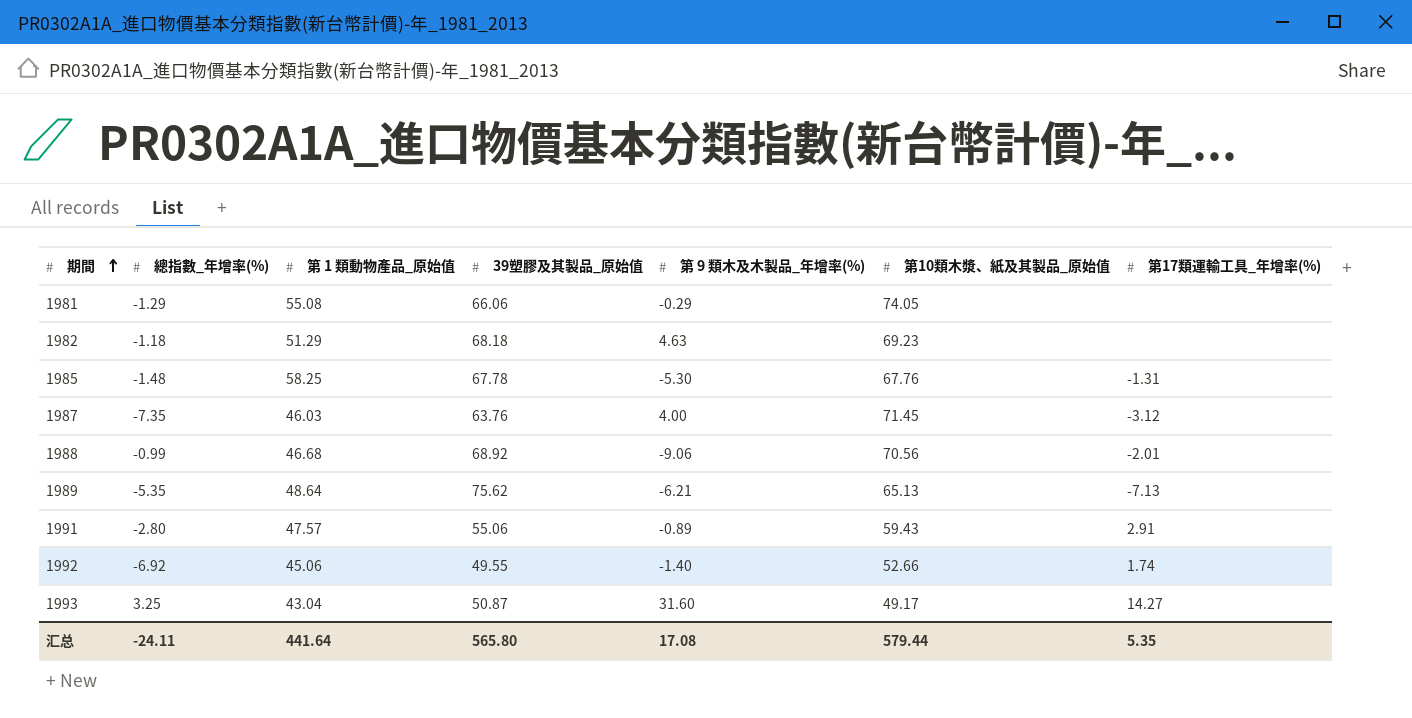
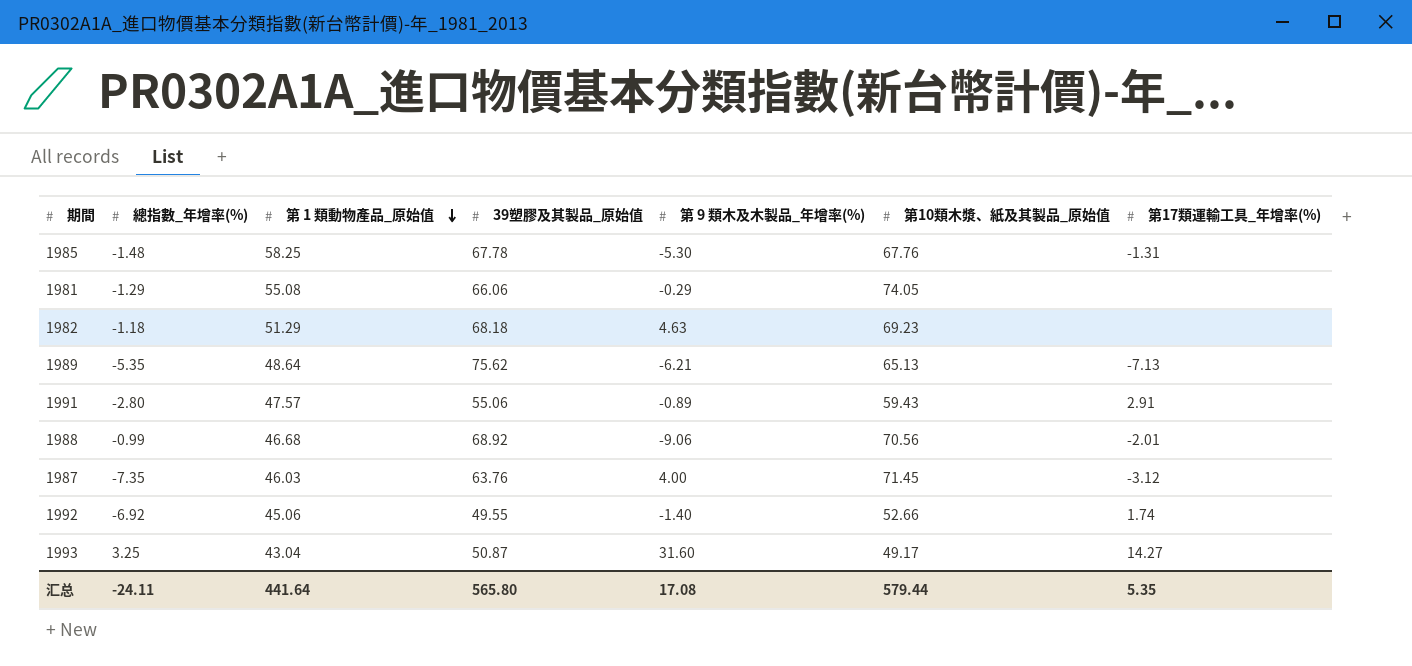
row order: 期間 ascending -> 第 1 類動物產品_原始值 descending

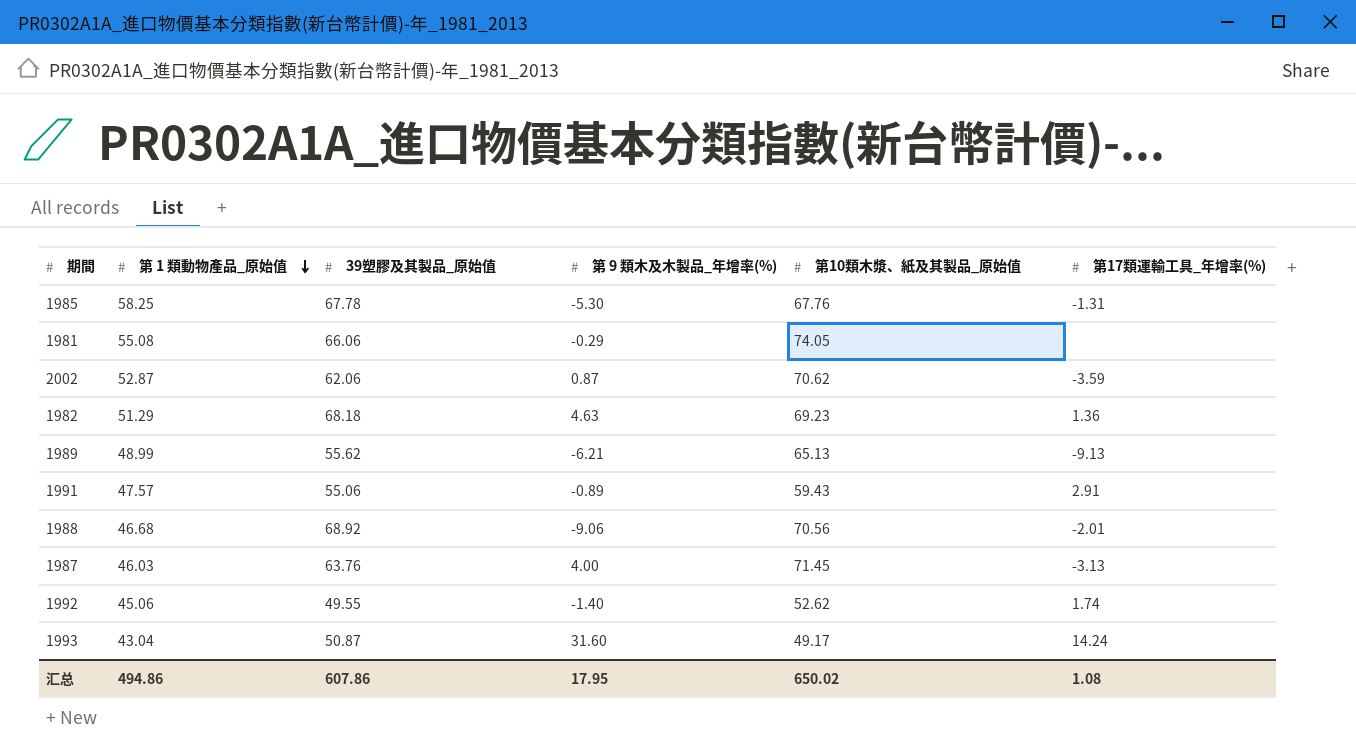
column 總指數_年增率(%) | position: 2 -> none
row 2002: none -> 52.87 | 62.06 | 0.87 | 70.62 | -3.59
1982 | 第17類運輸工具_年增率(%): none -> 1.36
1989 | 第 1 類動物產品_原始值: 48.64 -> 48.99
1989 | 39塑膠及其製品_原始值: 75.62 -> 55.62
1989 | 第17類運輸工具_年增率(%): -7.13 -> -9.13
1987 | 第17類運輸工具_年增率(%): -3.12 -> -3.13
1992 | 第10類木漿、紙及其製品_原始值: 52.66 -> 52.62
1993 | 第17類運輸工具_年增率(%): 14.27 -> 14.24
汇总 | 第 1 類動物產品_原始值: 441.64 -> 494.86
汇总 | 39塑膠及其製品_原始值: 565.80 -> 607.86
汇总 | 第 9 類木及木製品_年增率(%): 17.08 -> 17.95
汇总 | 第10類木漿、紙及其製品_原始值: 579.44 -> 650.02
汇总 | 第17類運輸工具_年增率(%): 5.35 -> 1.08

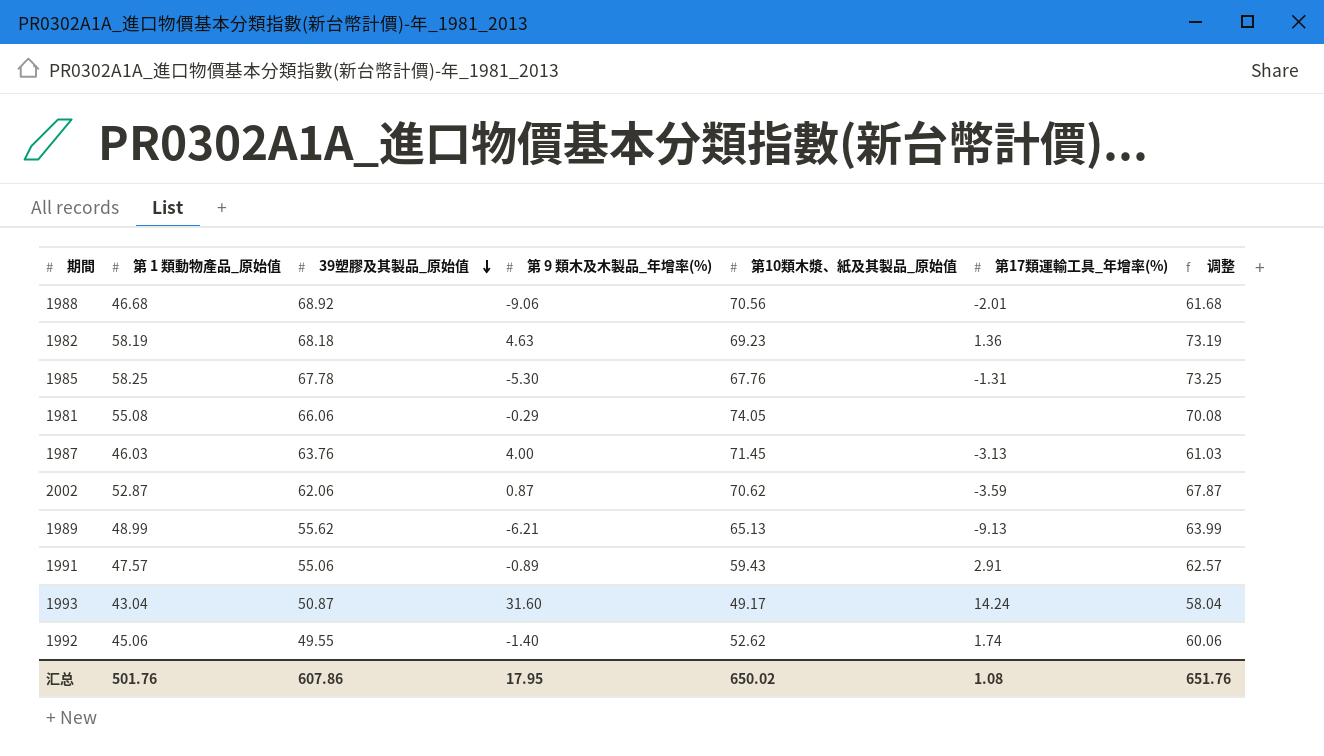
row order: 第 1 類動物產品_原始值 descending -> 39塑膠及其製品_原始值 descending
column 调整 | formula: none -> [第 1 類動物產品_原始值] + 15
1982 | 第 1 類動物產品_原始值: 51.29 -> 58.19
汇总 | 第 1 類動物產品_原始值: 494.86 -> 501.76

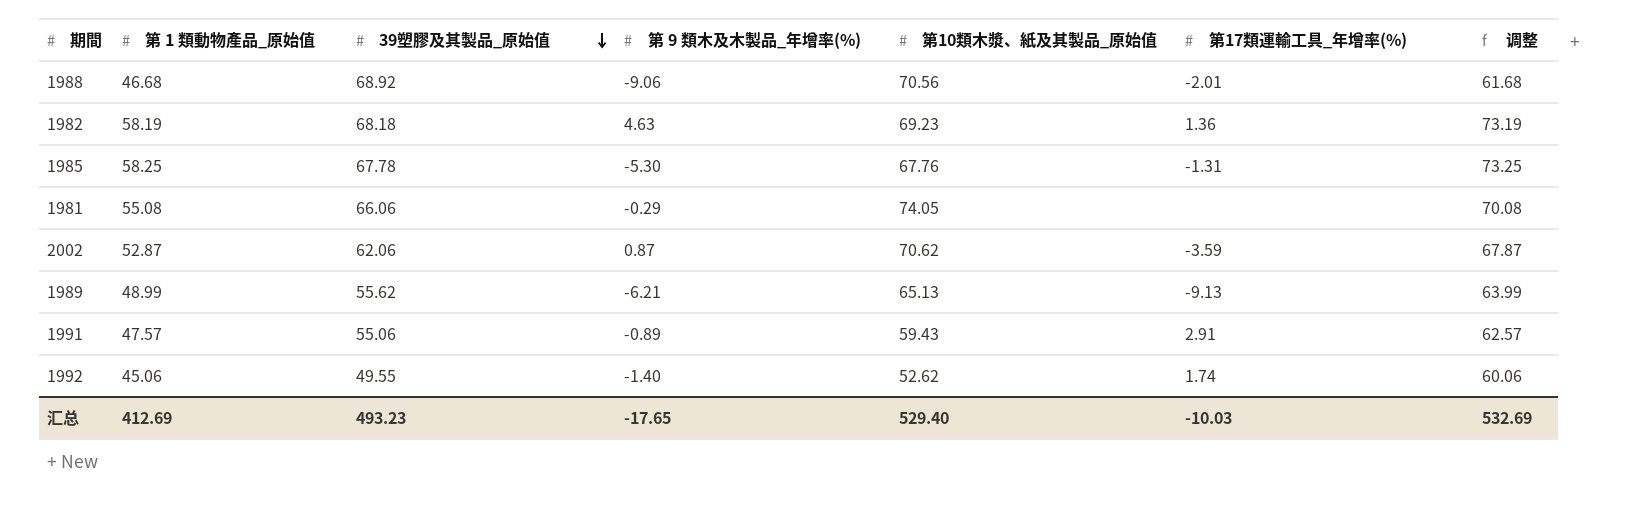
row 1987: 46.03 | 63.76 | 4.00 | 71.45 | -3.13 | 61.03 -> none
row 1993: 43.04 | 50.87 | 31.60 | 49.17 | 14.24 | 58.04 -> none
汇总 | 第 1 類動物產品_原始值: 501.76 -> 412.69
汇总 | 39塑膠及其製品_原始值: 607.86 -> 493.23
汇总 | 第 9 類木及木製品_年增率(%): 17.95 -> -17.65
汇总 | 第10類木漿、紙及其製品_原始值: 650.02 -> 529.40
汇总 | 第17類運輸工具_年增率(%): 1.08 -> -10.03
汇总 | 调整: 651.76 -> 532.69

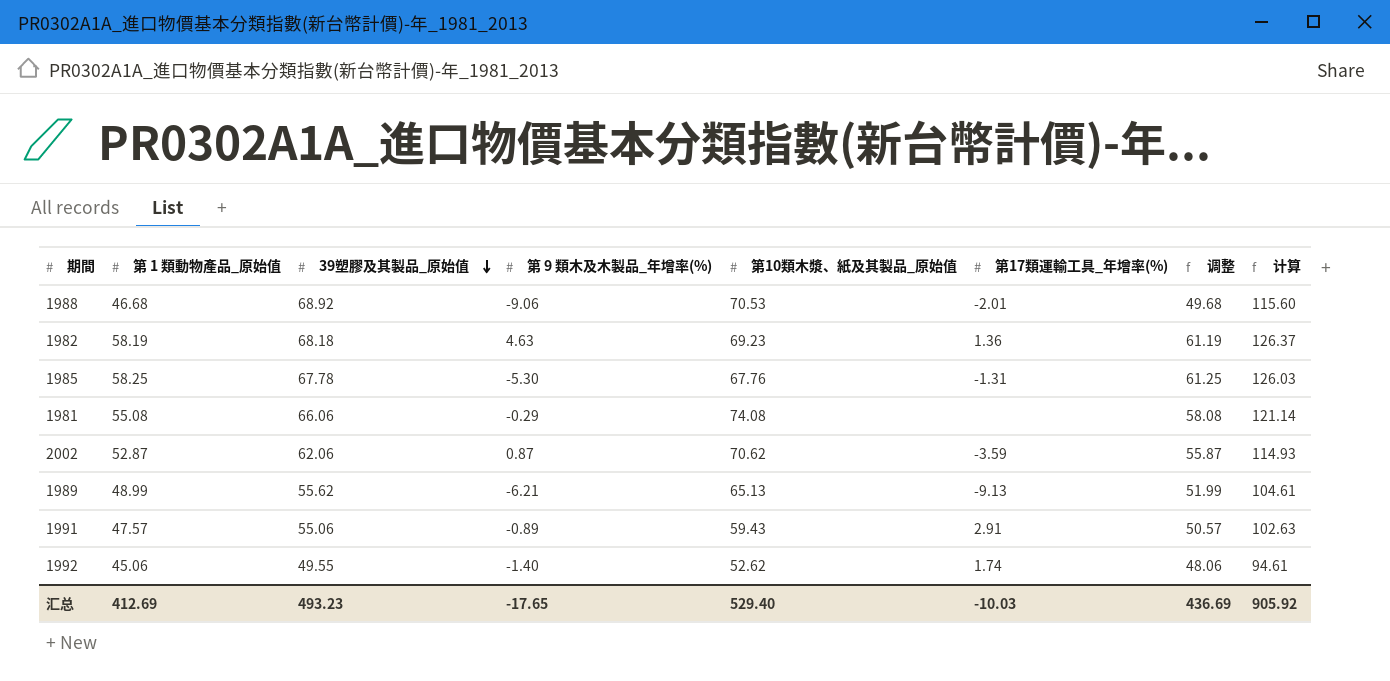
column 调整 | formula: [第 1 類動物產品_原始值] + 15 -> [第 1 類動物產品_原始值] + 3
column 计算 | formula: none -> [第 1 類動物產品_原始值] + [39塑膠及其製品_原始值]
1988 | 第10類木漿、紙及其製品_原始值: 70.56 -> 70.53
1981 | 第10類木漿、紙及其製品_原始值: 74.05 -> 74.08
汇总 | 调整: 532.69 -> 436.69

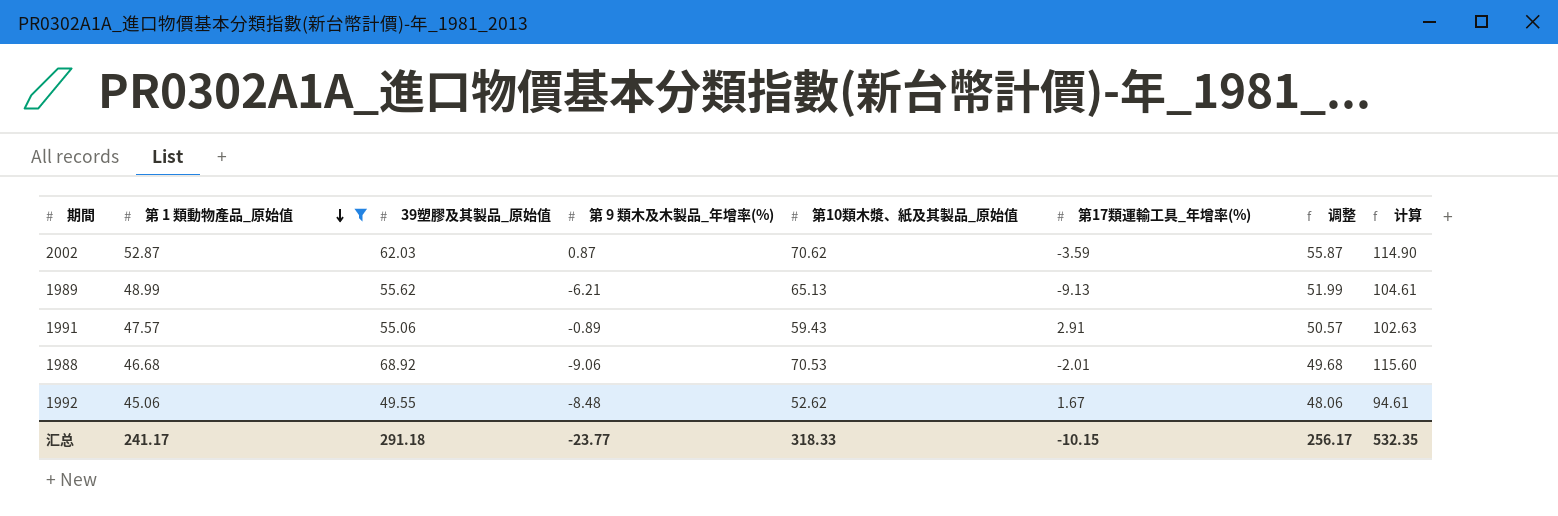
filter: none -> 第 1 類動物產品_原始值 <= 52.87
row order: 39塑膠及其製品_原始值 descending -> 第 1 類動物產品_原始值 descending
2002 | 39塑膠及其製品_原始值: 62.06 -> 62.03
2002 | 计算: 114.93 -> 114.90
1992 | 第 9 類木及木製品_年增率(%): -1.40 -> -8.48
1992 | 第17類運輸工具_年增率(%): 1.74 -> 1.67
汇总 | 第 1 類動物產品_原始值: 412.69 -> 241.17
汇总 | 39塑膠及其製品_原始值: 493.23 -> 291.18
汇总 | 第 9 類木及木製品_年增率(%): -17.65 -> -23.77
汇总 | 第10類木漿、紙及其製品_原始值: 529.40 -> 318.33
汇总 | 第17類運輸工具_年增率(%): -10.03 -> -10.15
汇总 | 调整: 436.69 -> 256.17
汇总 | 计算: 905.92 -> 532.35

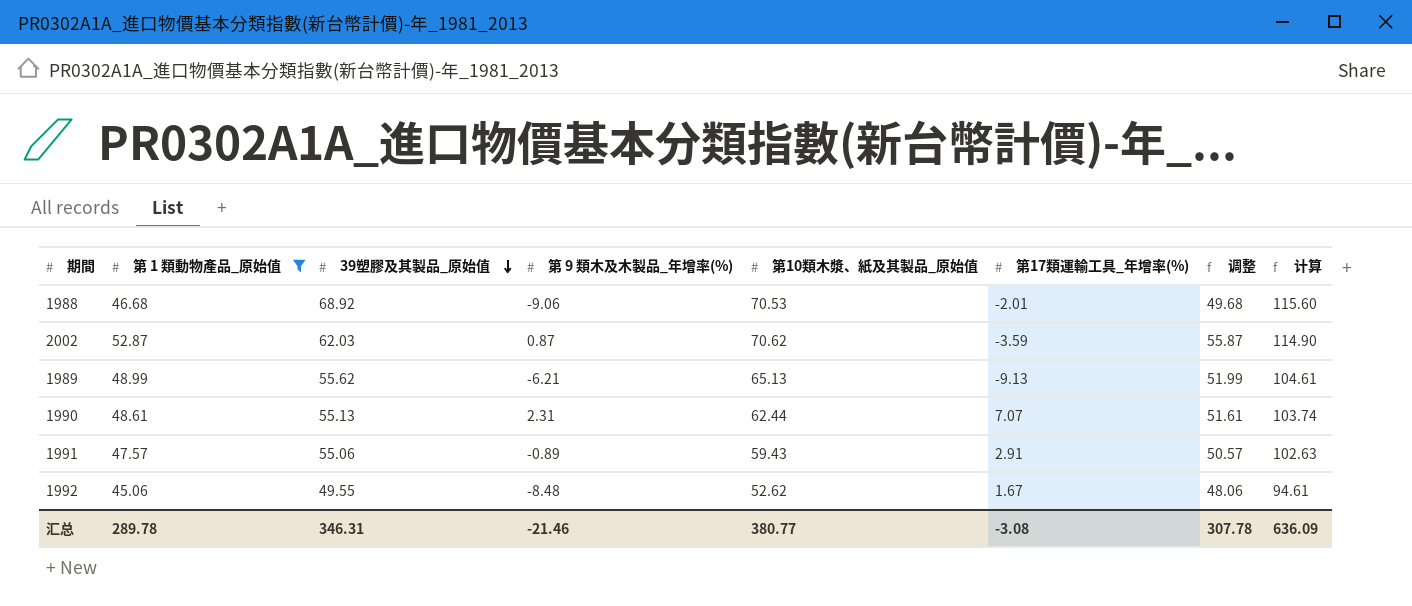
row order: 第 1 類動物產品_原始值 descending -> 39塑膠及其製品_原始值 descending
row 1990: none -> 48.61 | 55.13 | 2.31 | 62.44 | 7.07 | 51.61 | 103.74
汇总 | 第 1 類動物產品_原始值: 241.17 -> 289.78
汇总 | 39塑膠及其製品_原始值: 291.18 -> 346.31
汇总 | 第 9 類木及木製品_年增率(%): -23.77 -> -21.46
汇总 | 第10類木漿、紙及其製品_原始值: 318.33 -> 380.77
汇总 | 第17類運輸工具_年增率(%): -10.15 -> -3.08
汇总 | 调整: 256.17 -> 307.78
汇总 | 计算: 532.35 -> 636.09

